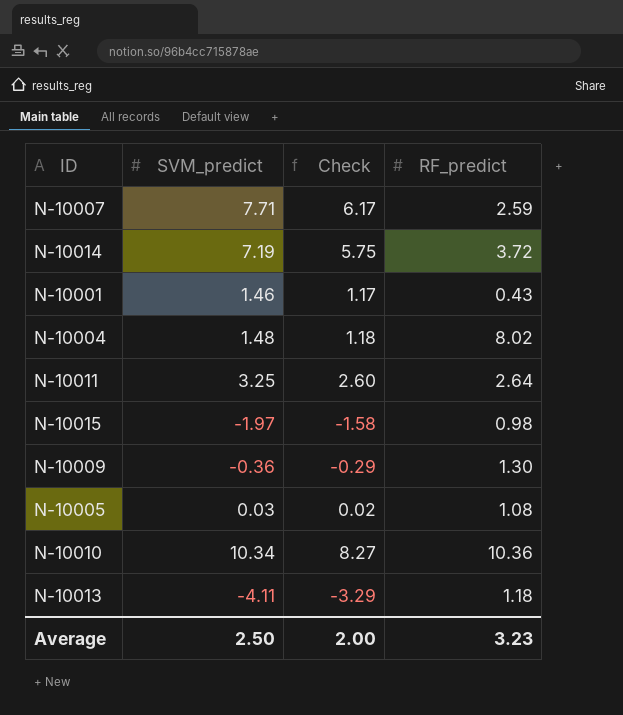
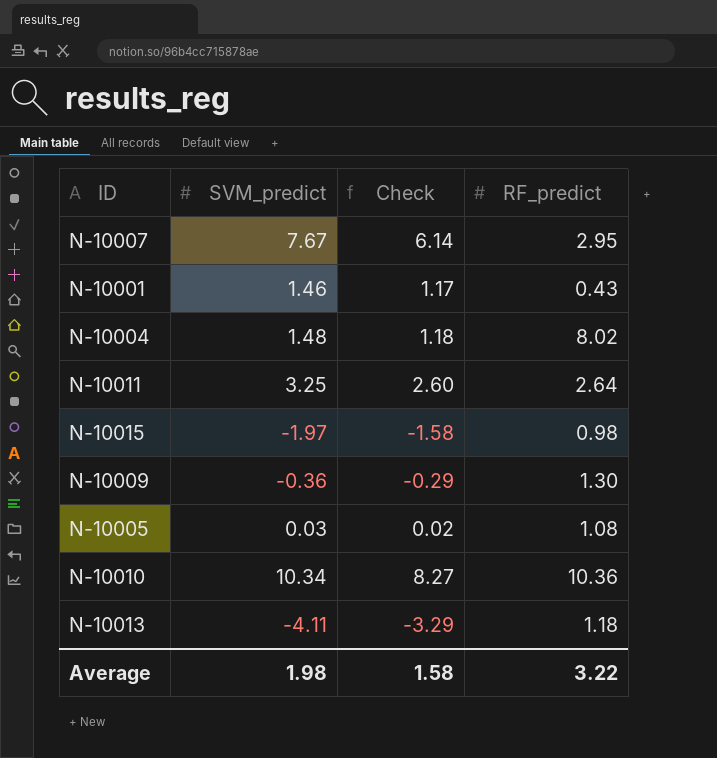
row N-10014: 7.19 | 5.75 | 3.72 -> none
N-10007 | SVM_predict: 7.71 -> 7.67
N-10007 | Check: 6.17 -> 6.14
N-10007 | RF_predict: 2.59 -> 2.95
Average | SVM_predict: 2.50 -> 1.98
Average | Check: 2.00 -> 1.58
Average | RF_predict: 3.23 -> 3.22

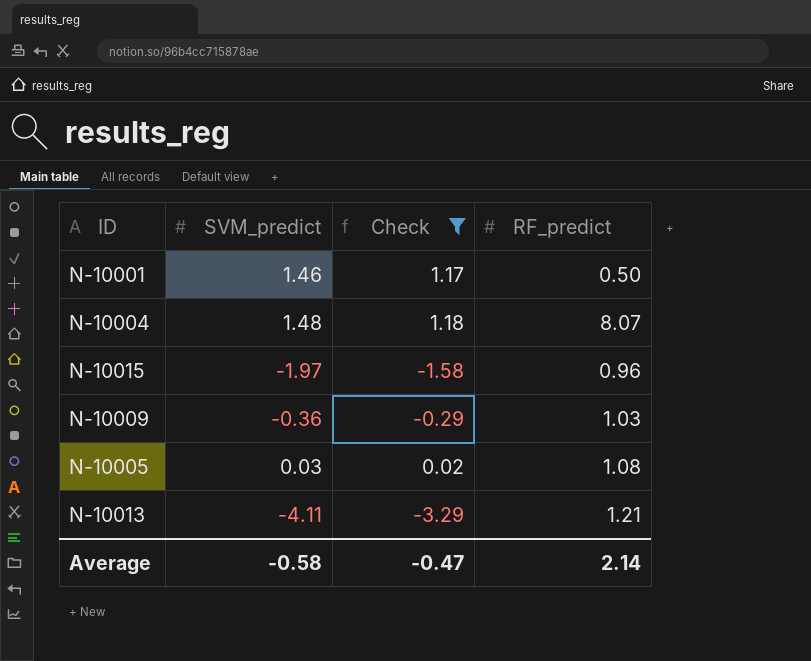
filter: none -> Check <= 1.18
N-10001 | RF_predict: 0.43 -> 0.50
N-10004 | RF_predict: 8.02 -> 8.07
N-10015 | RF_predict: 0.98 -> 0.96
N-10009 | RF_predict: 1.30 -> 1.03
N-10013 | RF_predict: 1.18 -> 1.21
Average | SVM_predict: 1.98 -> -0.58
Average | Check: 1.58 -> -0.47
Average | RF_predict: 3.22 -> 2.14

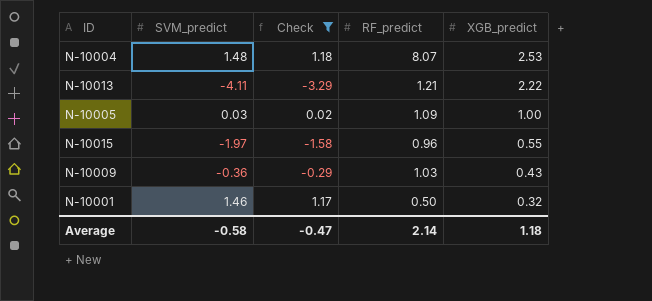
row order: none -> XGB_predict descending
column XGB_predict | position: none -> 5
N-10005 | RF_predict: 1.08 -> 1.09

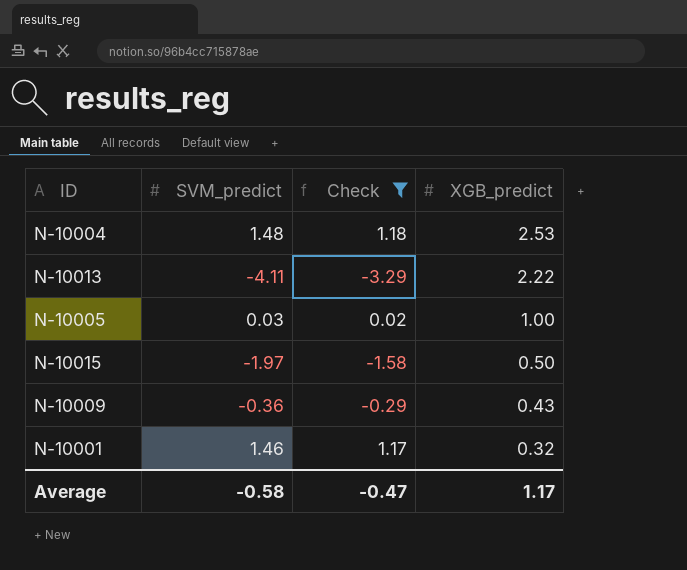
column RF_predict | position: 4 -> none
N-10015 | XGB_predict: 0.55 -> 0.50
Average | XGB_predict: 1.18 -> 1.17

